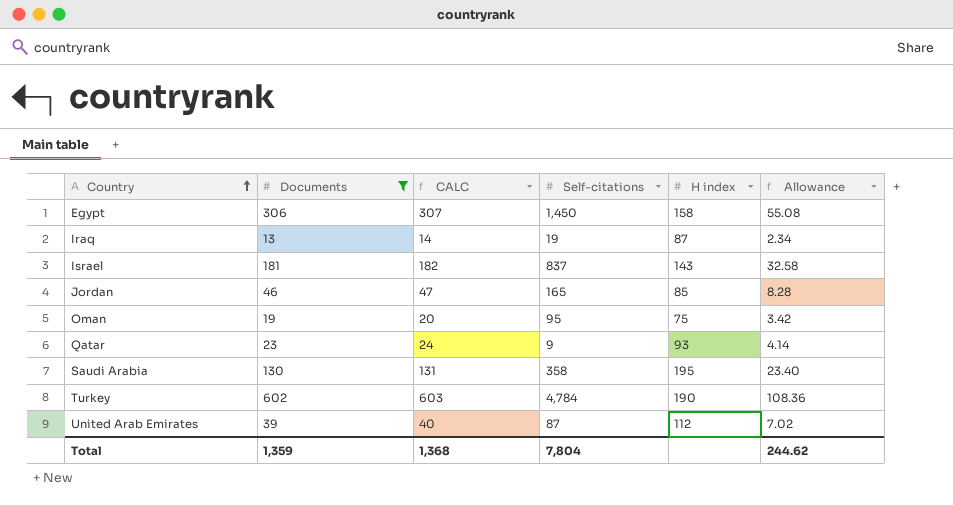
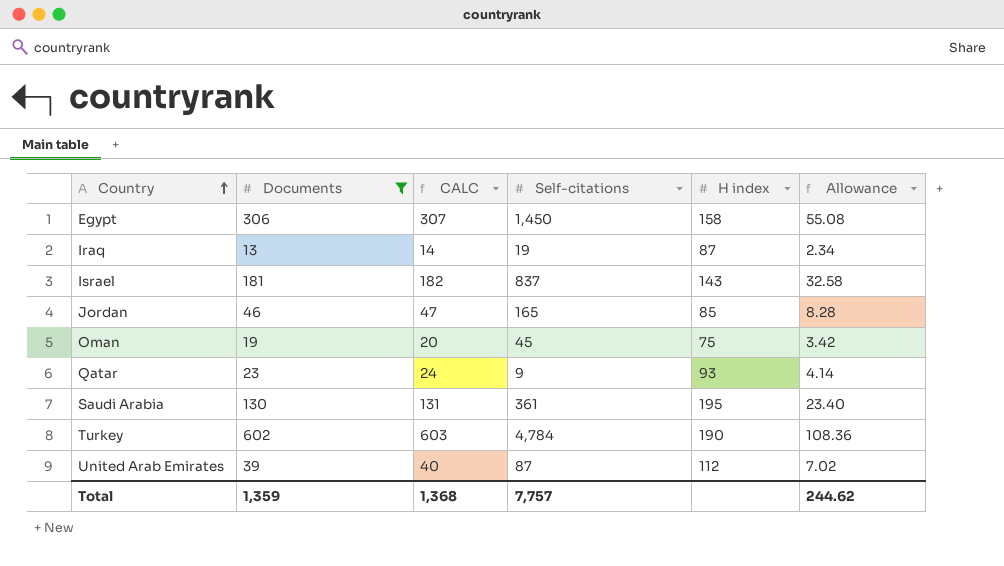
Oman | Self-citations: 95 -> 45
Saudi Arabia | Self-citations: 358 -> 361
Total | Self-citations: 7,804 -> 7,757

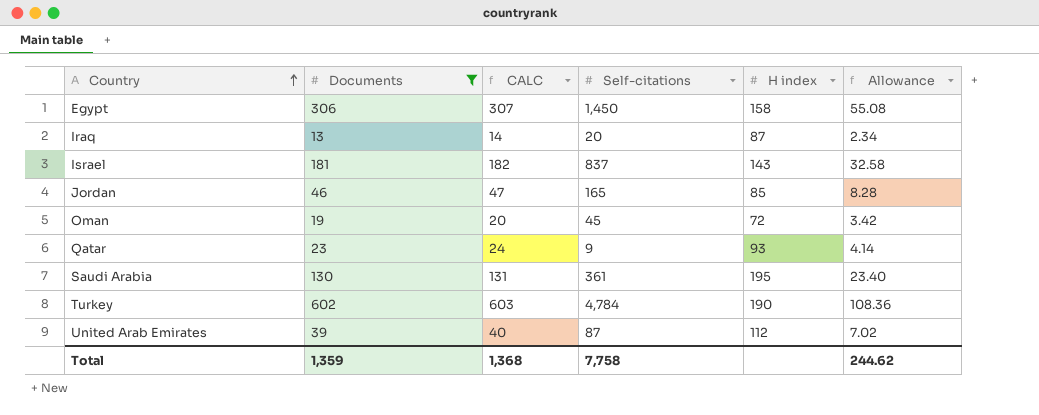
Iraq | Self-citations: 19 -> 20
Oman | H index: 75 -> 72
Total | Self-citations: 7,757 -> 7,758

